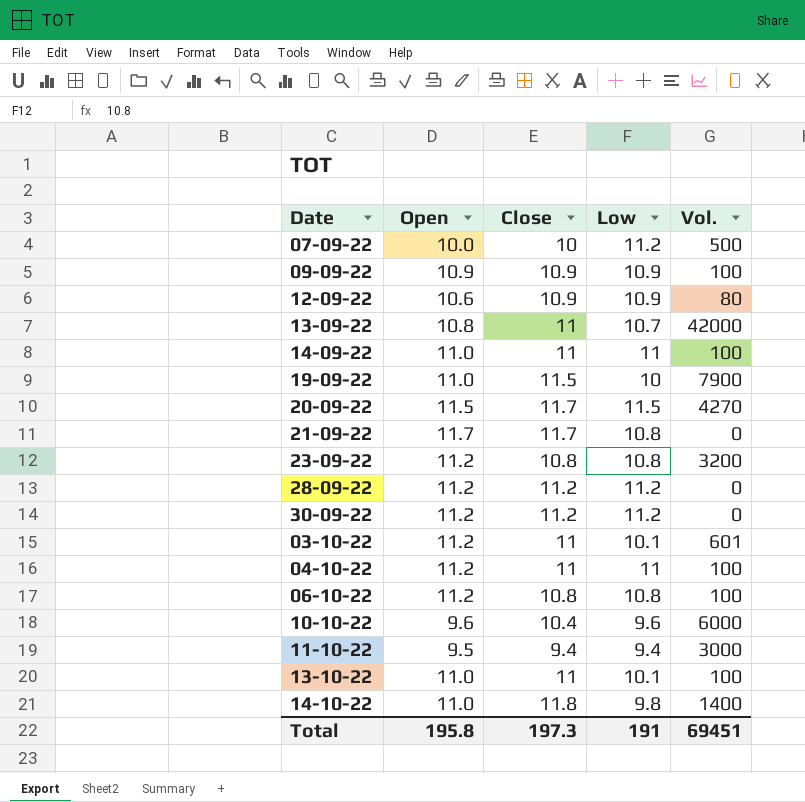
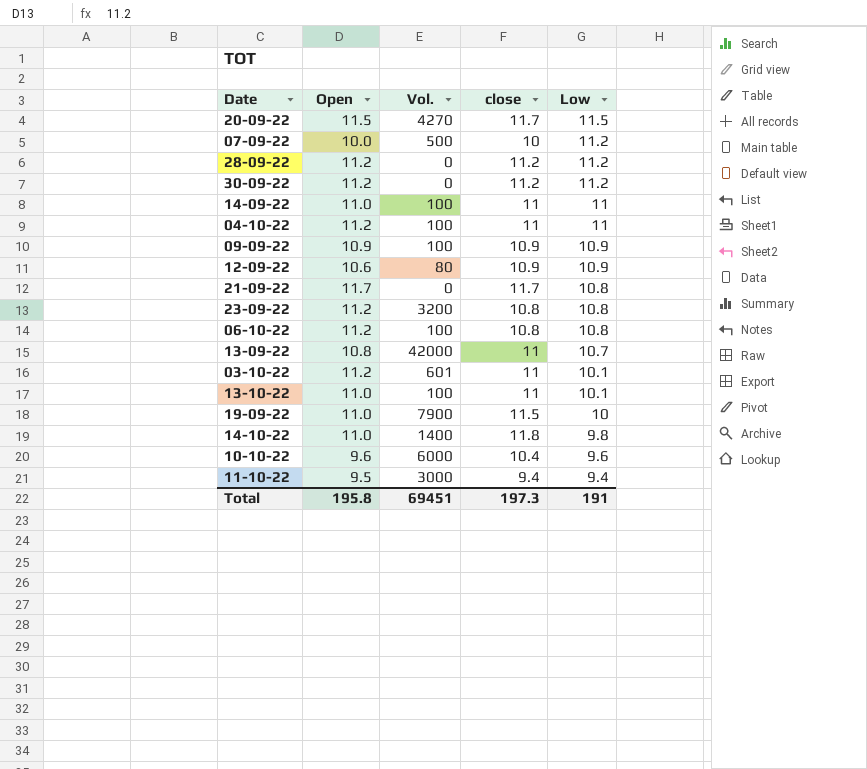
row order: none -> Low descending
column Vol. | position: 5 -> 3
column name: Close -> close

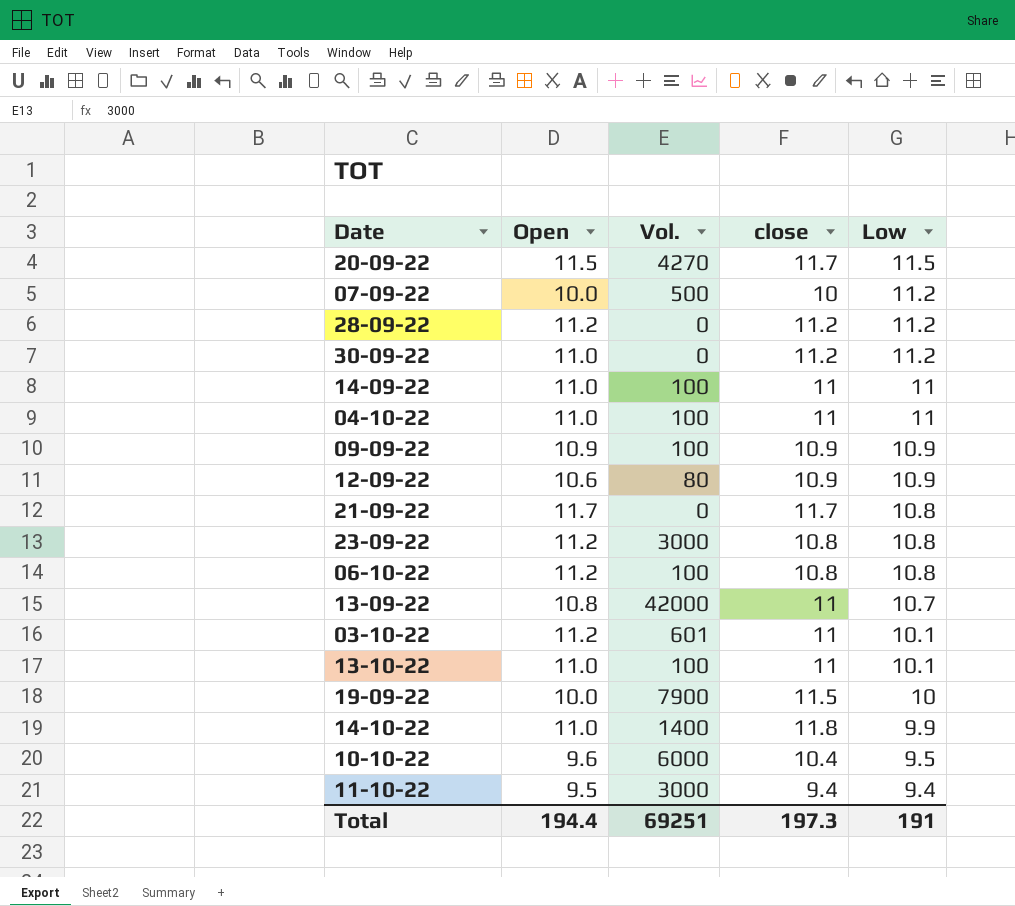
30-09-22 | Open: 11.2 -> 11.0
04-10-22 | Open: 11.2 -> 11.0
23-09-22 | Vol.: 3200 -> 3000
19-09-22 | Open: 11.0 -> 10.0
14-10-22 | Low: 9.8 -> 9.9
10-10-22 | Low: 9.6 -> 9.5
Total | Open: 195.8 -> 194.4
Total | Vol.: 69451 -> 69251

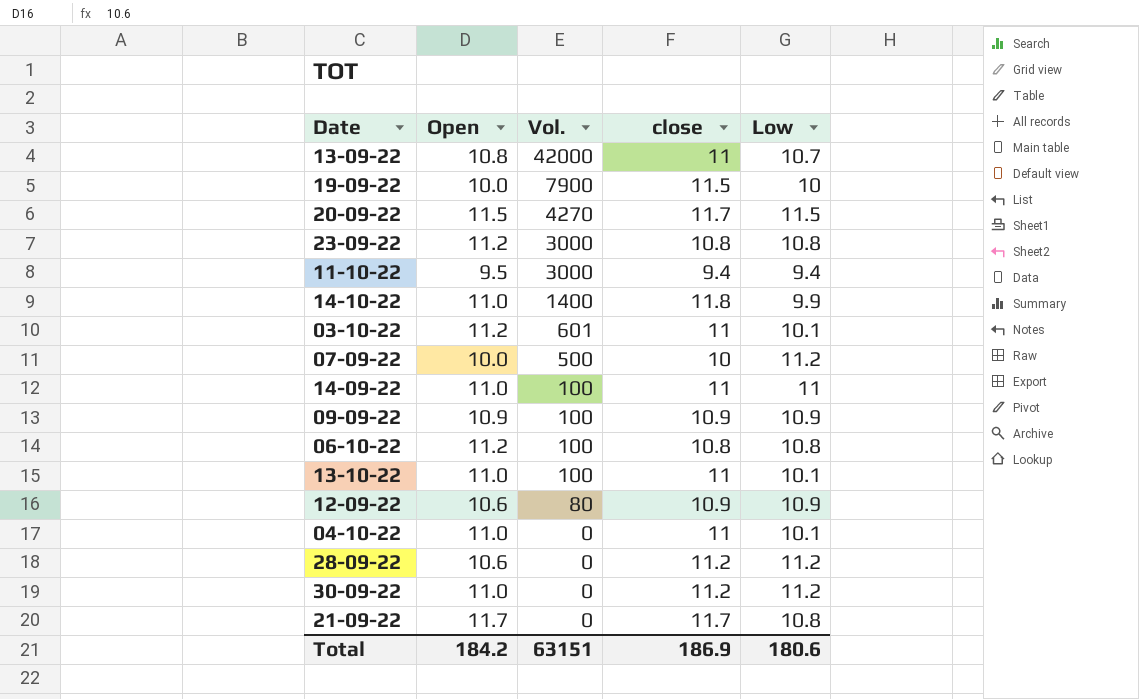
row order: Low descending -> Vol. descending
row 10-10-22: 9.6 | 6000 | 10.4 | 9.5 -> none
04-10-22 | Vol.: 100 -> 0
04-10-22 | Low: 11 -> 10.1
28-09-22 | Open: 11.2 -> 10.6
Total | Open: 194.4 -> 184.2
Total | Vol.: 69251 -> 63151
Total | close: 197.3 -> 186.9
Total | Low: 191 -> 180.6

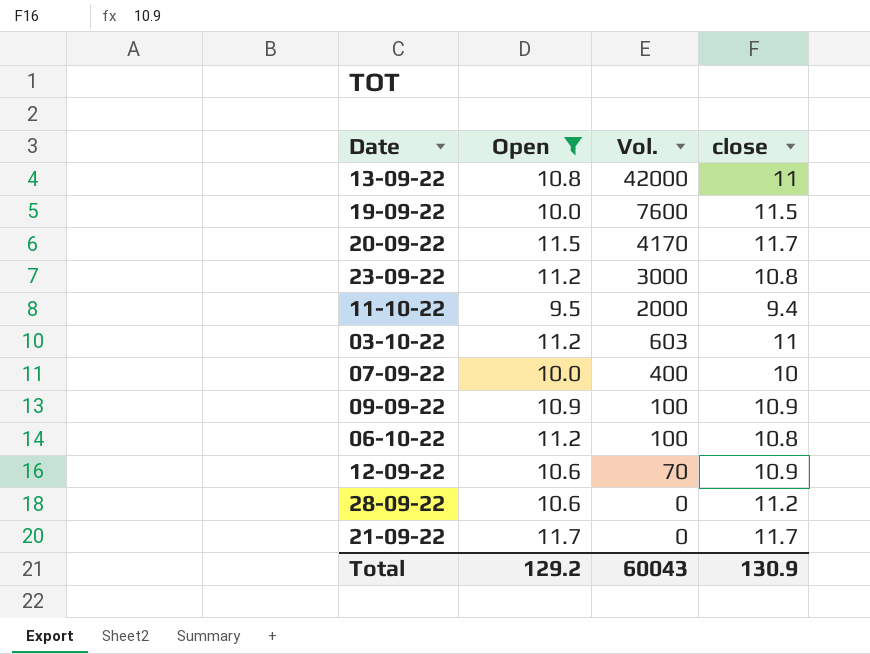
filter: none -> Open != 11.0
column Low | position: 5 -> none
19-09-22 | Vol.: 7900 -> 7600
20-09-22 | Vol.: 4270 -> 4170
11-10-22 | Vol.: 3000 -> 2000
03-10-22 | Vol.: 601 -> 603
07-09-22 | Vol.: 500 -> 400
12-09-22 | Vol.: 80 -> 70
Total | Open: 184.2 -> 129.2
Total | Vol.: 63151 -> 60043
Total | close: 186.9 -> 130.9

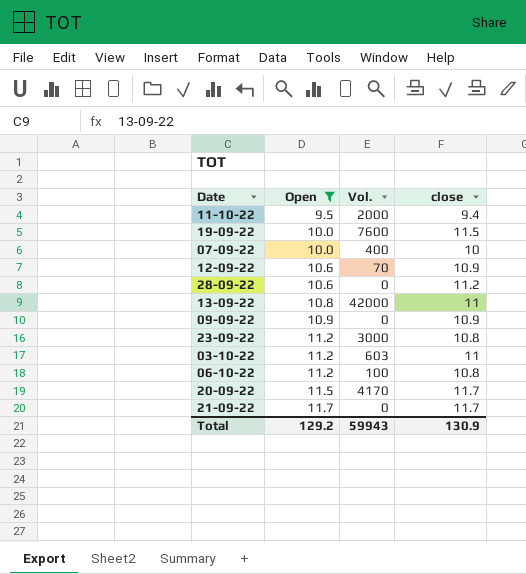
row order: Vol. descending -> Open ascending
09-09-22 | Vol.: 100 -> 0
Total | Vol.: 60043 -> 59943

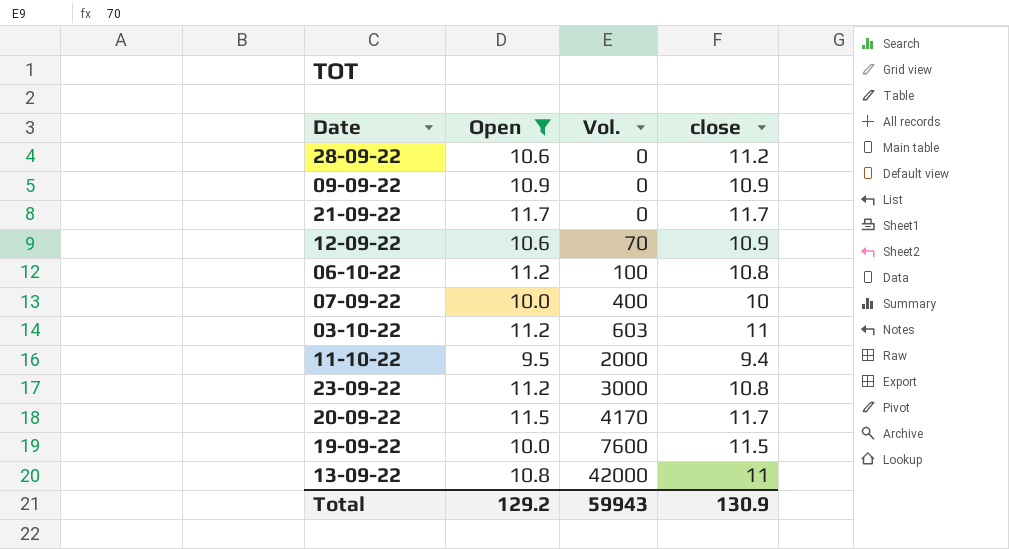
row order: Open ascending -> Vol. ascending

